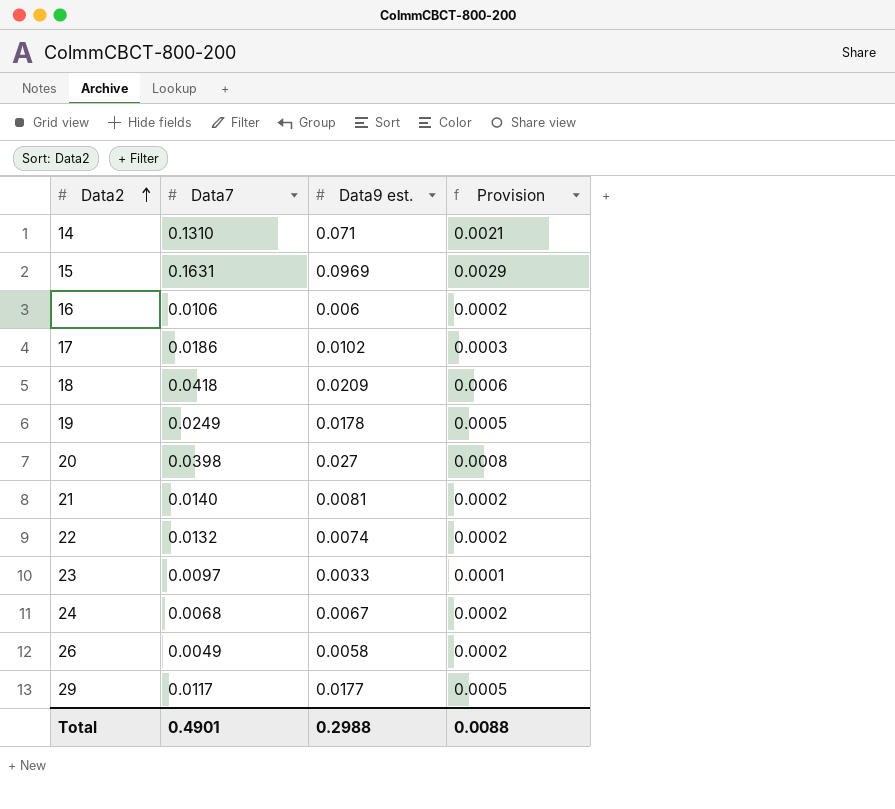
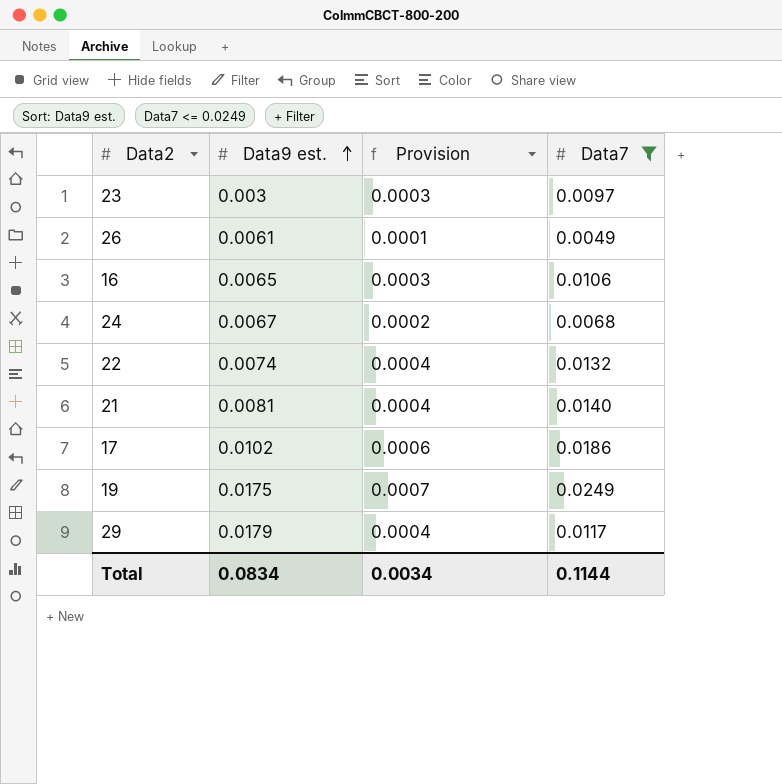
filter: none -> Data7 <= 0.0249
row order: Data2 ascending -> Data9 est. ascending
column Provision | formula: [Data9 est.] * 0.03 -> [Data7] * 0.03
column Data7 | position: 2 -> 4
23 | Data9 est.: 0.0033 -> 0.003
26 | Data9 est.: 0.0058 -> 0.0061
16 | Data9 est.: 0.006 -> 0.0065
19 | Data9 est.: 0.0178 -> 0.0175
29 | Data9 est.: 0.0177 -> 0.0179
Total | Data9 est.: 0.2988 -> 0.0834
Total | Provision: 0.0088 -> 0.0034
Total | Data7: 0.4901 -> 0.1144

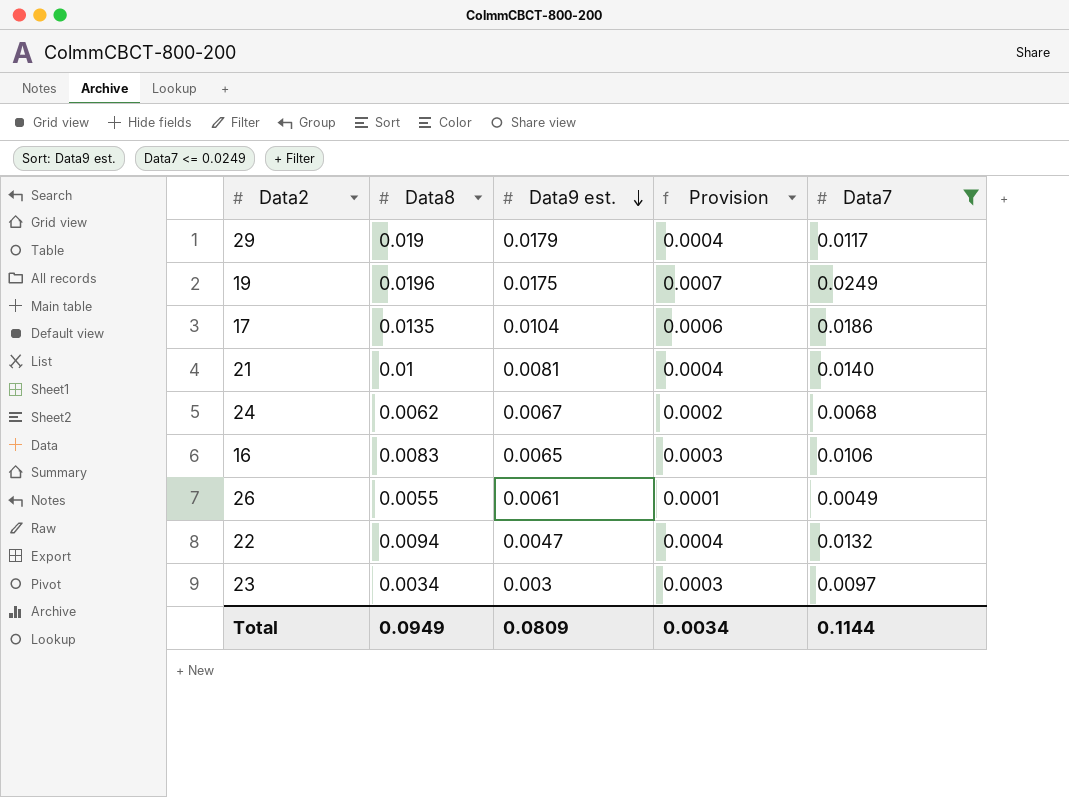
row order: Data9 est. ascending -> Data9 est. descending
column Data8 | position: none -> 2
17 | Data9 est.: 0.0102 -> 0.0104
22 | Data9 est.: 0.0074 -> 0.0047
Total | Data9 est.: 0.0834 -> 0.0809

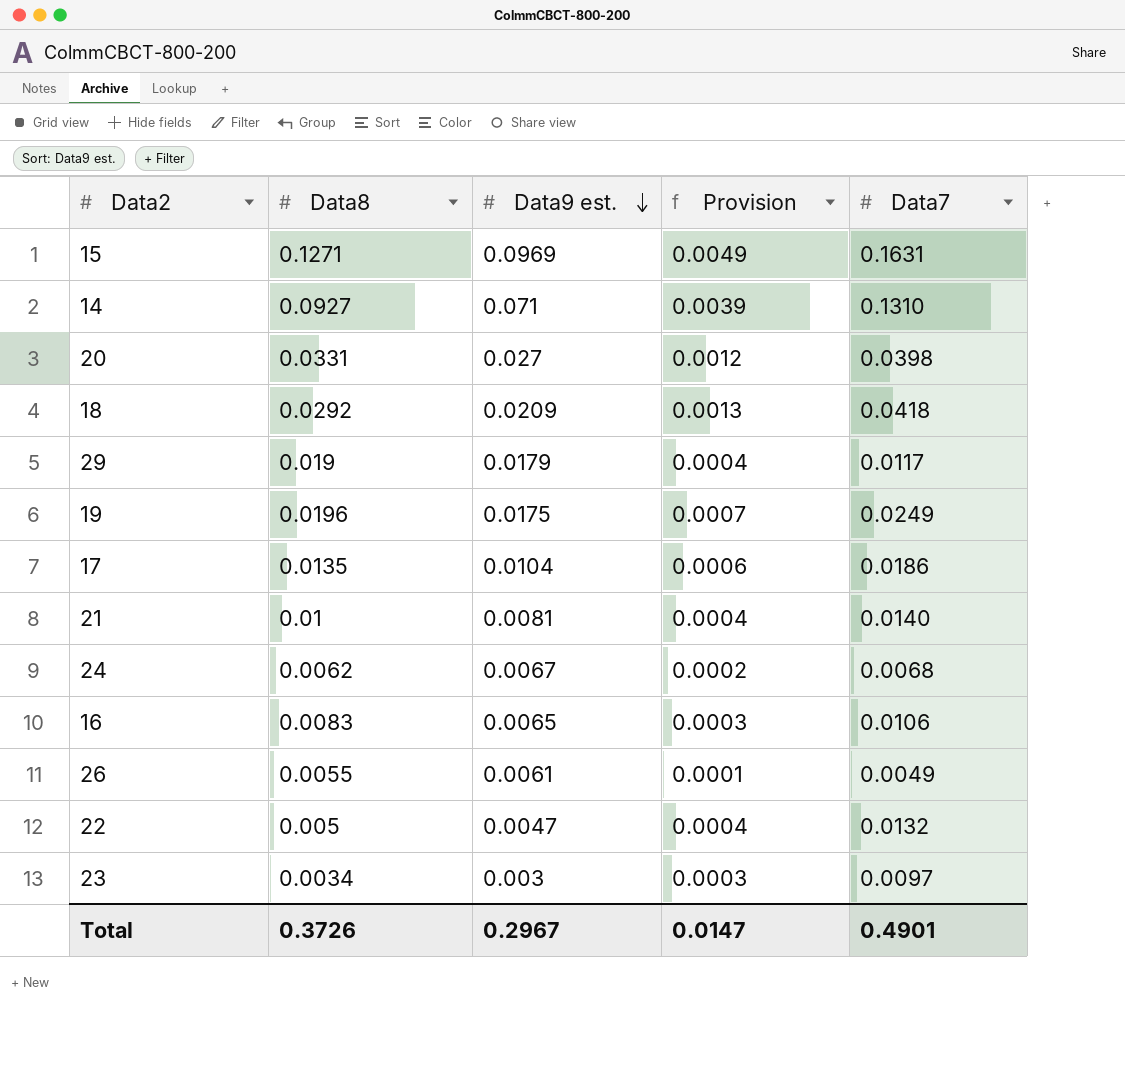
filter: Data7 <= 0.0249 -> none
22 | Data8: 0.0094 -> 0.005
Total | Data8: 0.0949 -> 0.3726
Total | Data9 est.: 0.0809 -> 0.2967
Total | Provision: 0.0034 -> 0.0147
Total | Data7: 0.1144 -> 0.4901

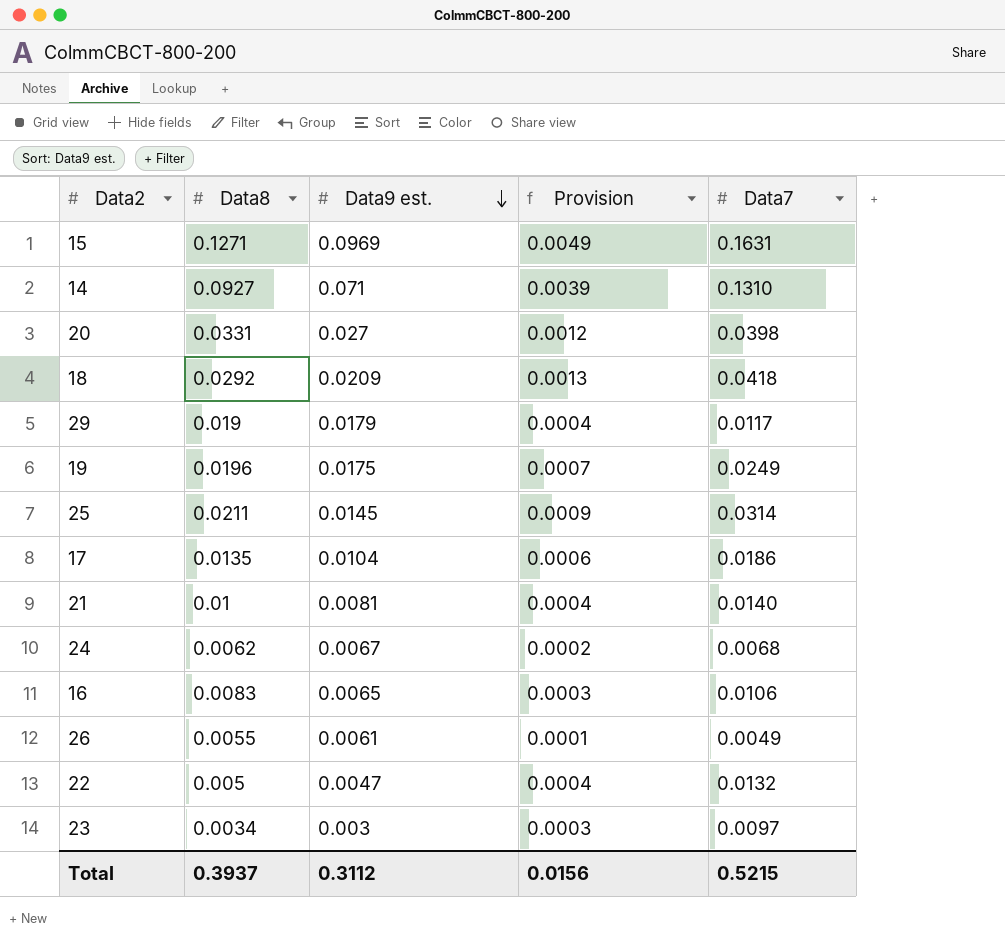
row 25: none -> 0.0211 | 0.0145 | 0.0009 | 0.0314
Total | Data8: 0.3726 -> 0.3937
Total | Data9 est.: 0.2967 -> 0.3112
Total | Provision: 0.0147 -> 0.0156
Total | Data7: 0.4901 -> 0.5215

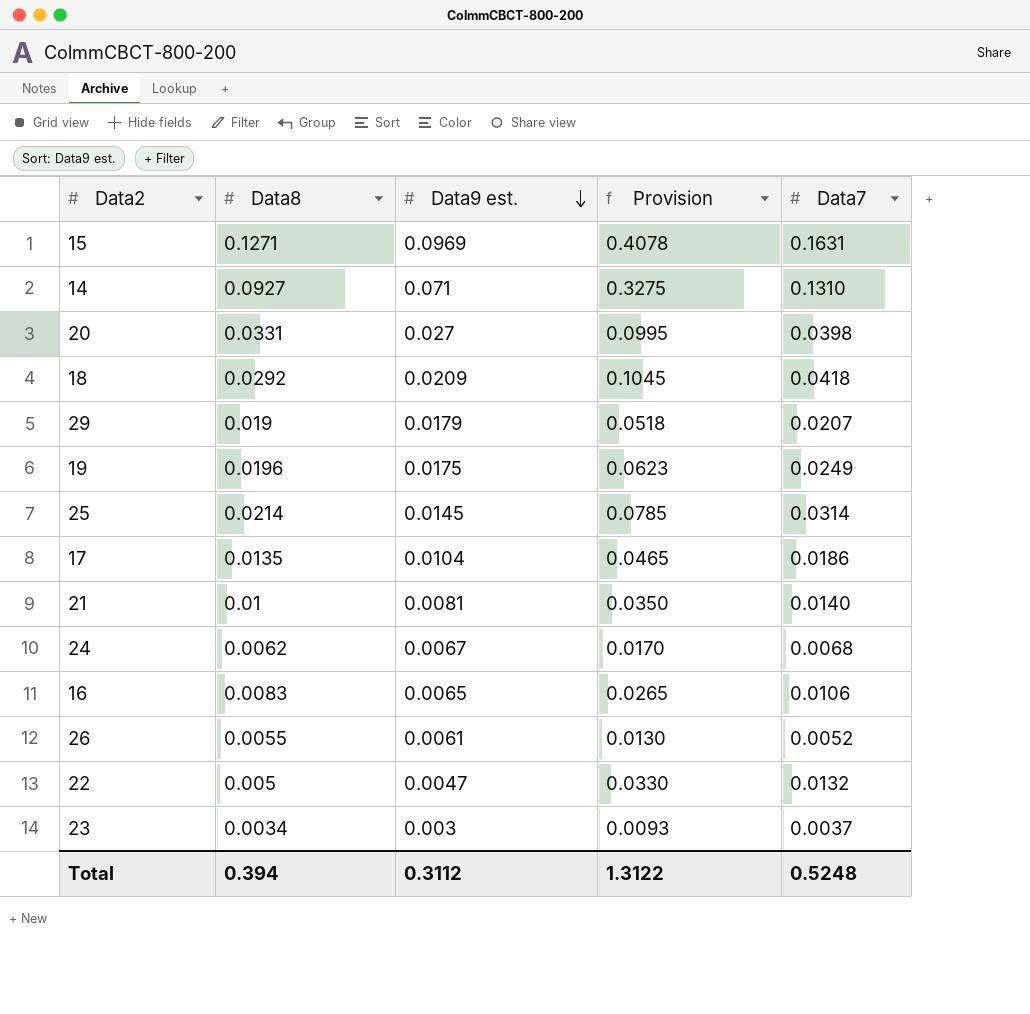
column Provision | formula: [Data7] * 0.03 -> [Data7] * 2.5
29 | Data7: 0.0117 -> 0.0207
25 | Data8: 0.0211 -> 0.0214
26 | Data7: 0.0049 -> 0.0052
23 | Data7: 0.0097 -> 0.0037
Total | Data8: 0.3937 -> 0.394
Total | Provision: 0.0156 -> 1.3122
Total | Data7: 0.5215 -> 0.5248

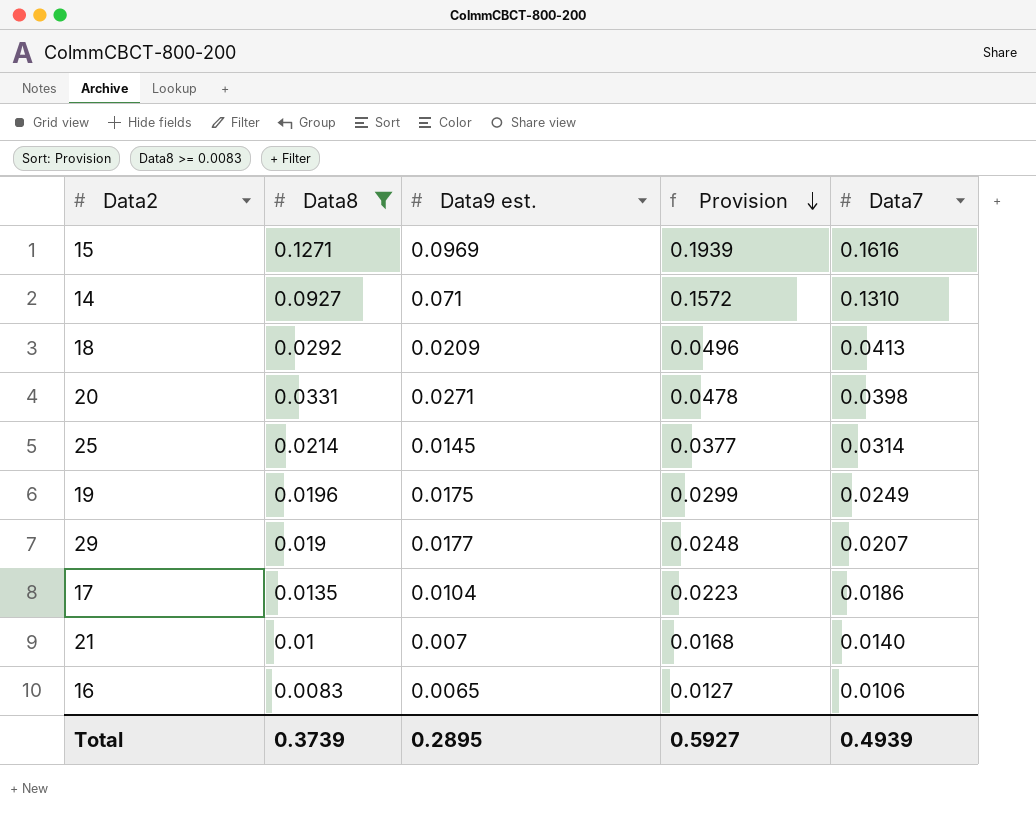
filter: none -> Data8 >= 0.0083
row order: Data9 est. descending -> Provision descending
column Provision | formula: [Data7] * 2.5 -> [Data7] * 1.2
15 | Data7: 0.1631 -> 0.1616
18 | Data7: 0.0418 -> 0.0413
20 | Data9 est.: 0.027 -> 0.0271
29 | Data9 est.: 0.0179 -> 0.0177
21 | Data9 est.: 0.0081 -> 0.007
Total | Data8: 0.394 -> 0.3739
Total | Data9 est.: 0.3112 -> 0.2895
Total | Provision: 1.3122 -> 0.5927
Total | Data7: 0.5248 -> 0.4939

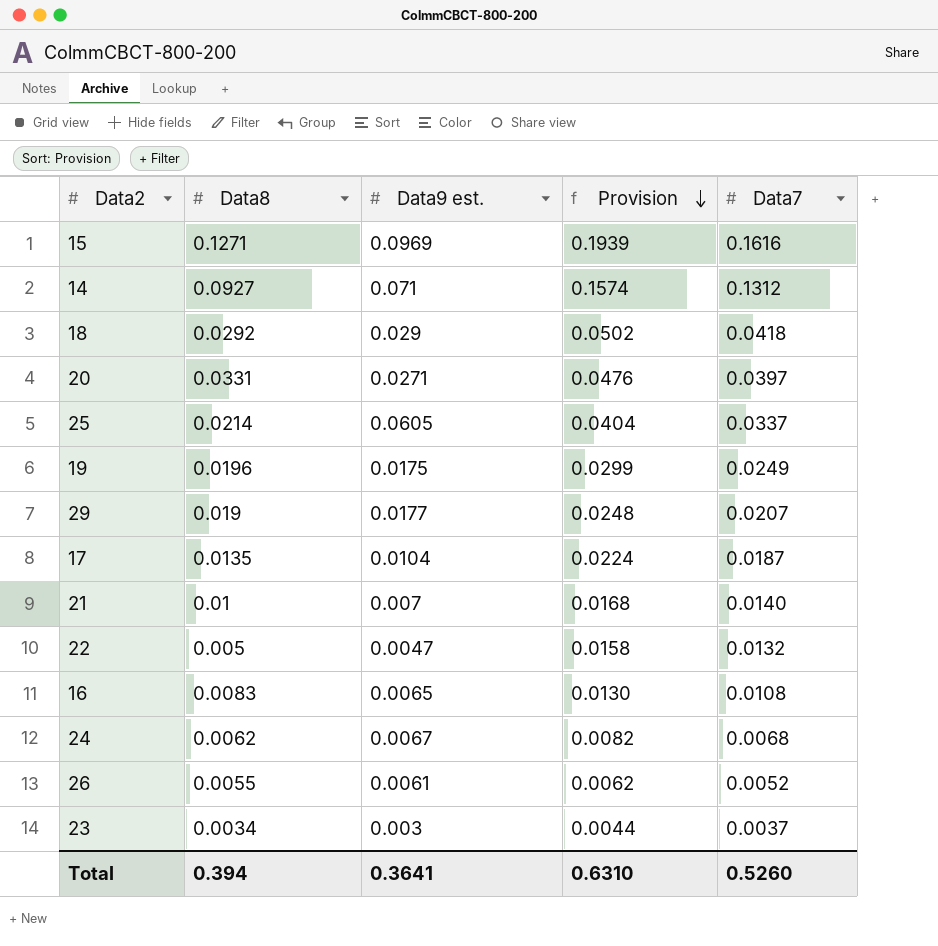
filter: Data8 >= 0.0083 -> none
14 | Provision: 0.1572 -> 0.1574
14 | Data7: 0.1310 -> 0.1312
18 | Data9 est.: 0.0209 -> 0.029
18 | Provision: 0.0496 -> 0.0502
18 | Data7: 0.0413 -> 0.0418
20 | Provision: 0.0478 -> 0.0476
20 | Data7: 0.0398 -> 0.0397
25 | Data9 est.: 0.0145 -> 0.0605
25 | Provision: 0.0377 -> 0.0404
25 | Data7: 0.0314 -> 0.0337
17 | Provision: 0.0223 -> 0.0224
17 | Data7: 0.0186 -> 0.0187
16 | Provision: 0.0127 -> 0.0130
16 | Data7: 0.0106 -> 0.0108
Total | Data8: 0.3739 -> 0.394
Total | Data9 est.: 0.2895 -> 0.3641
Total | Provision: 0.5927 -> 0.6310
Total | Data7: 0.4939 -> 0.5260

